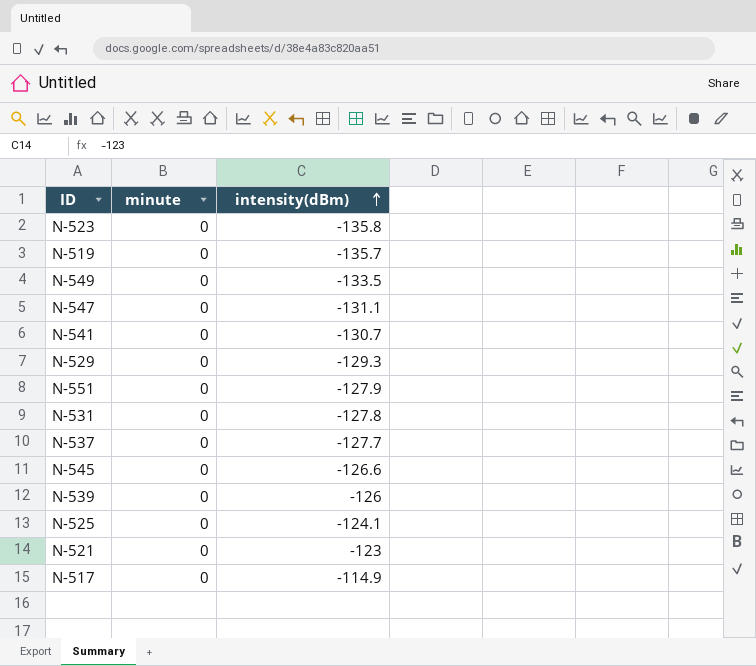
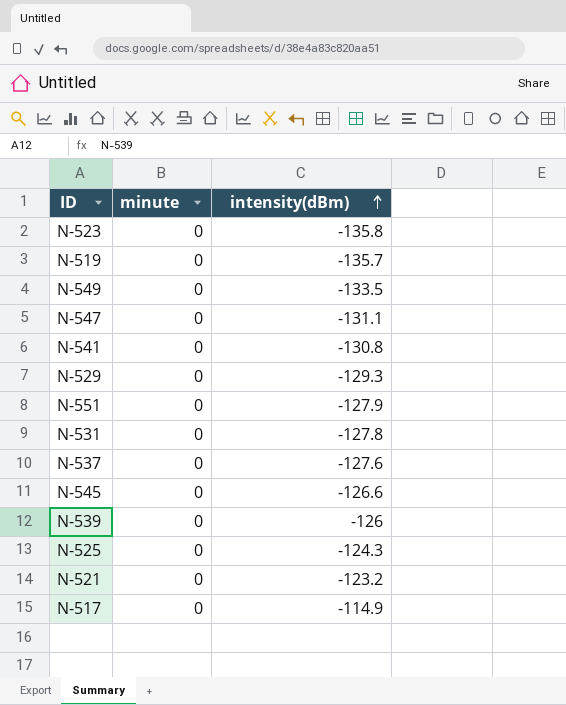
N-541 | intensity(dBm): -130.7 -> -130.8
N-537 | intensity(dBm): -127.7 -> -127.6
N-525 | intensity(dBm): -124.1 -> -124.3
N-521 | intensity(dBm): -123 -> -123.2

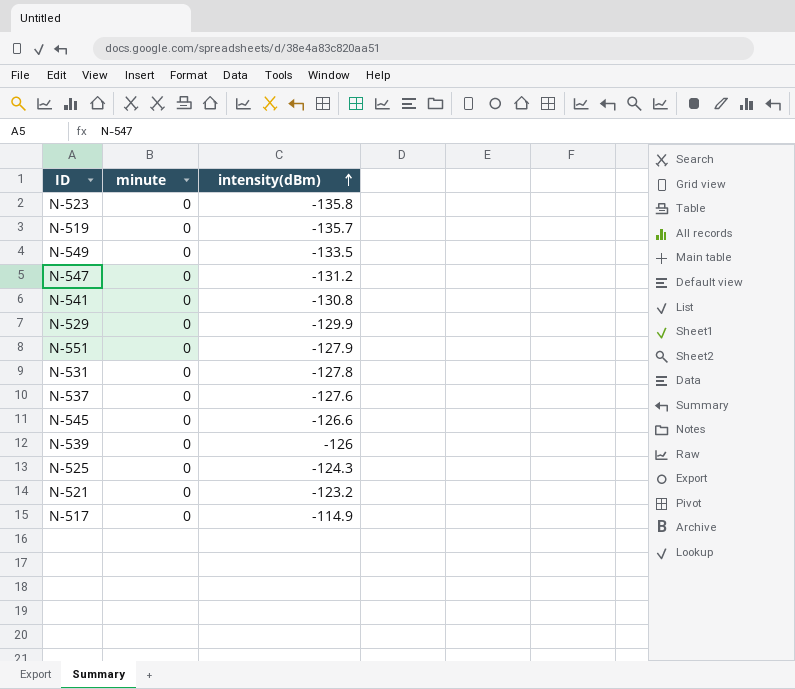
N-547 | intensity(dBm): -131.1 -> -131.2
N-529 | intensity(dBm): -129.3 -> -129.9

